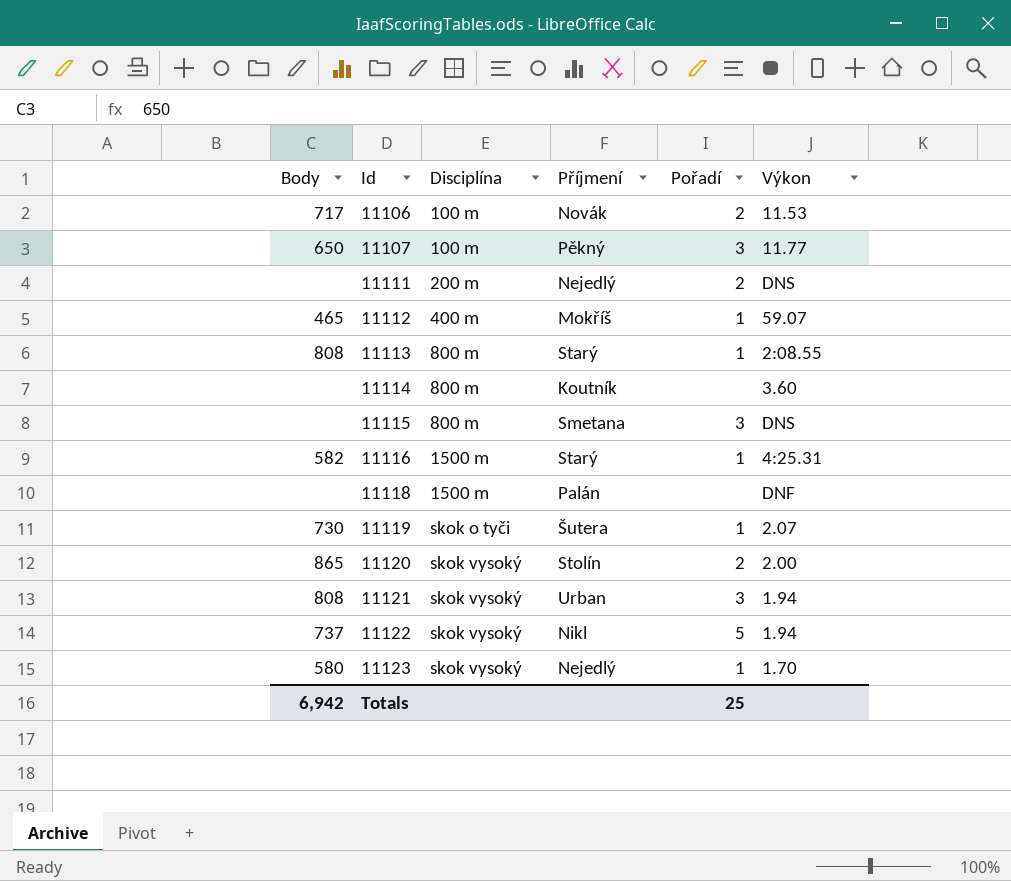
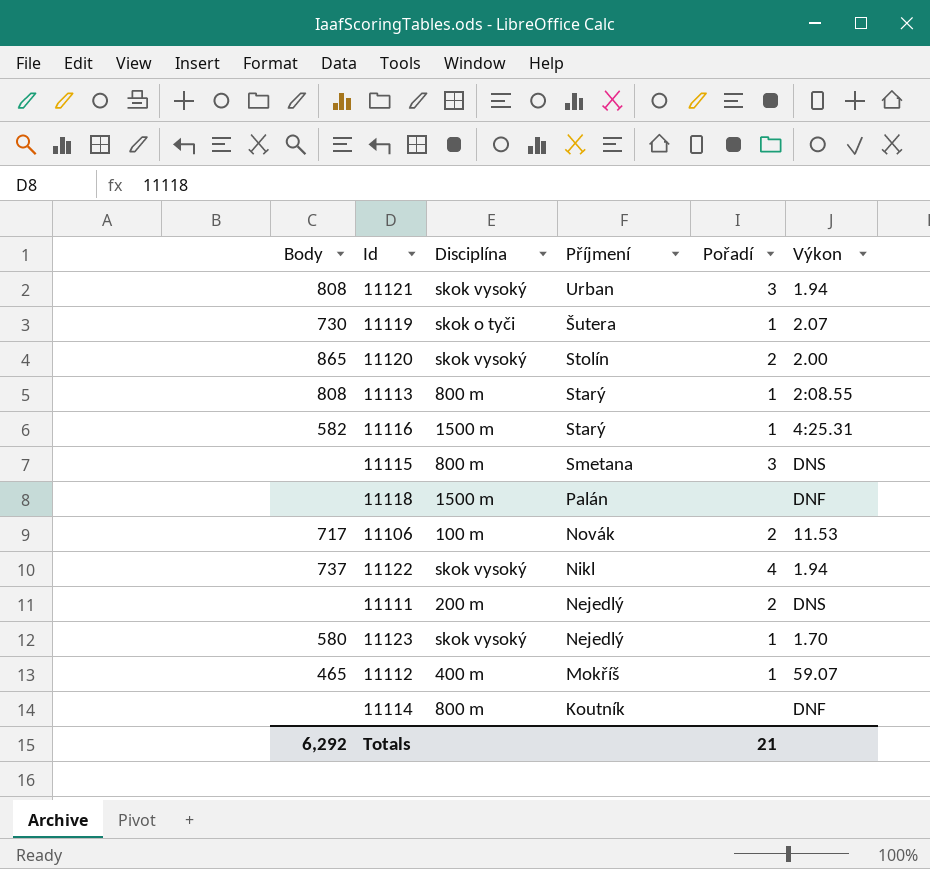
row order: Id ascending -> Příjmení descending
row 11107: 650 | 100 m | Pěkný | 3 | 11.77 -> none
11122 | Pořadí: 5 -> 4
11114 | Výkon: 3.60 -> DNF
Totals | Body: 6,942 -> 6,292
Totals | Pořadí: 25 -> 21

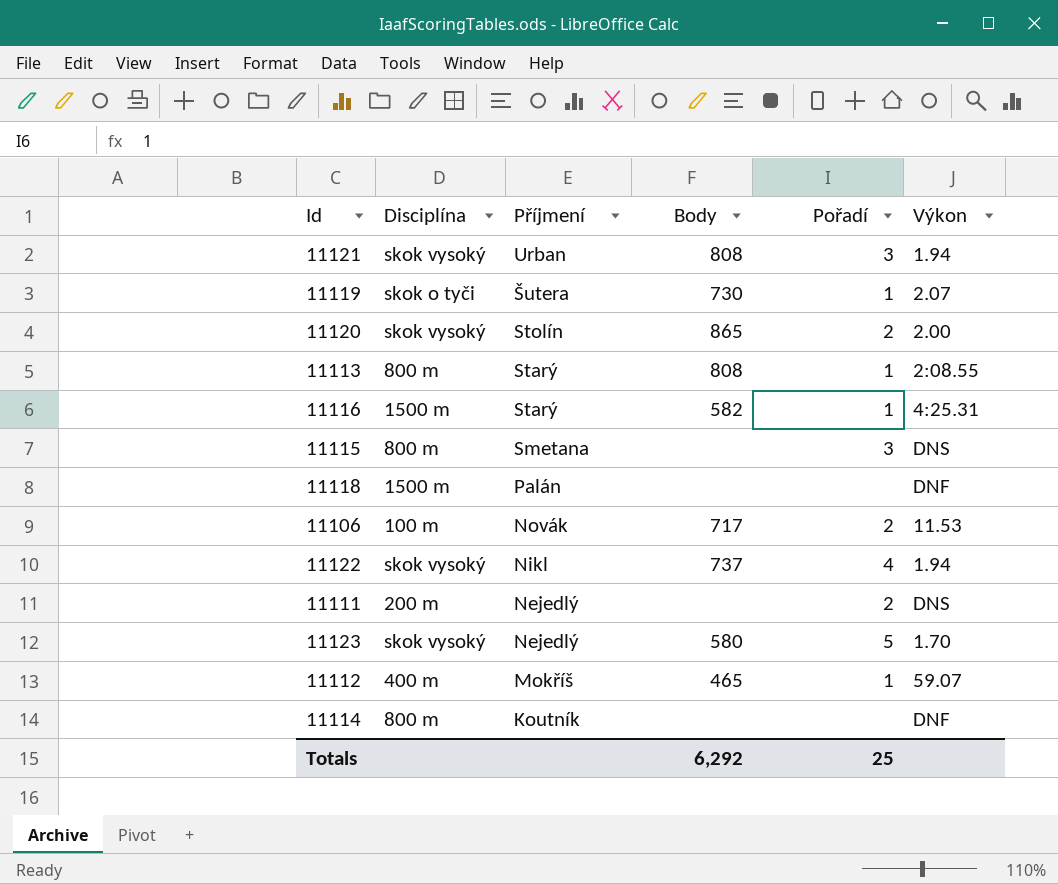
column Body | position: 1 -> 4
11123 | Pořadí: 1 -> 5
Totals | Pořadí: 21 -> 25

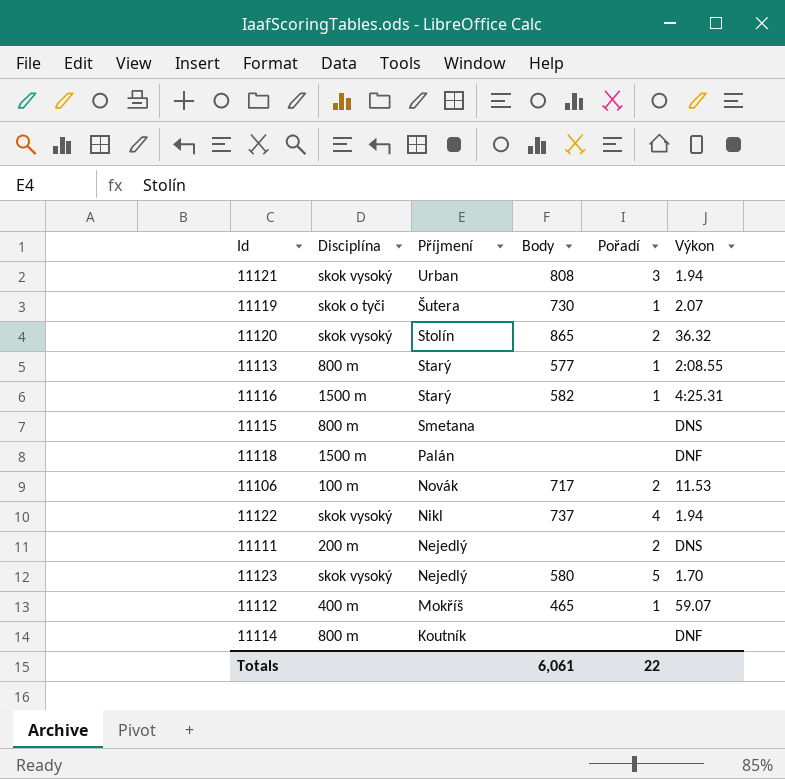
11120 | Výkon: 2.00 -> 36.32
11113 | Body: 808 -> 577
11115 | Pořadí: 3 -> none
Totals | Body: 6,292 -> 6,061
Totals | Pořadí: 25 -> 22

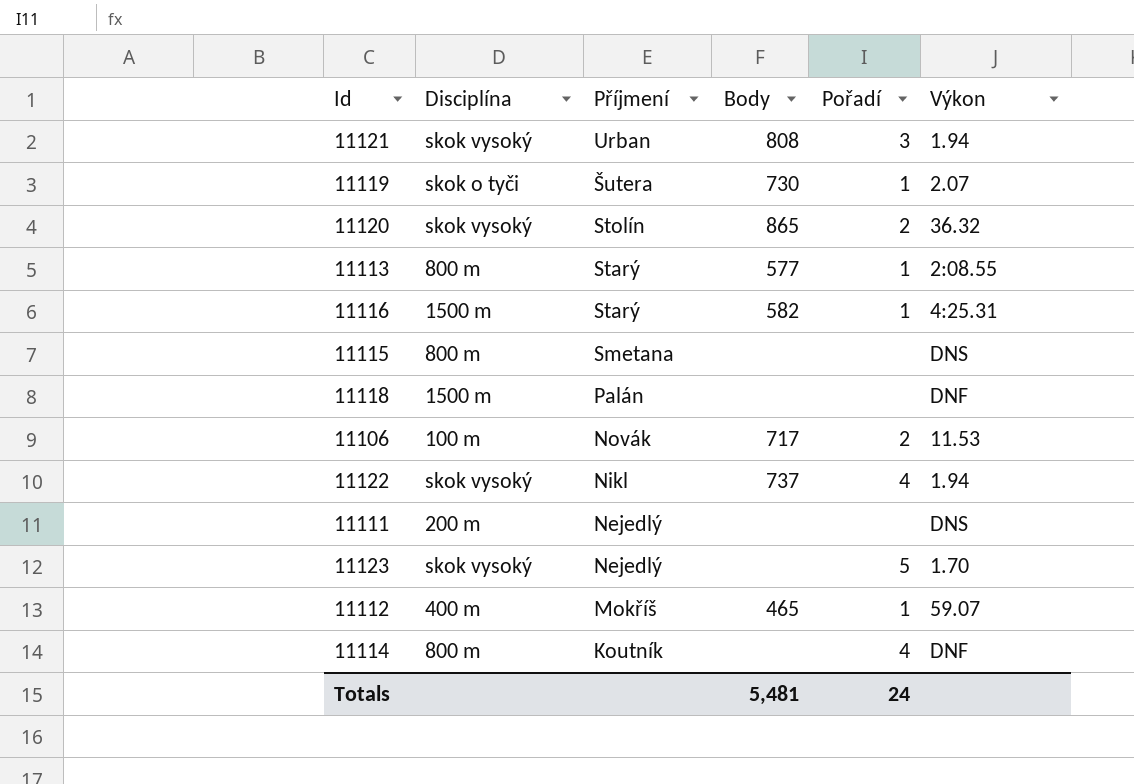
11111 | Pořadí: 2 -> none
11123 | Body: 580 -> none
11114 | Pořadí: none -> 4
Totals | Body: 6,061 -> 5,481
Totals | Pořadí: 22 -> 24

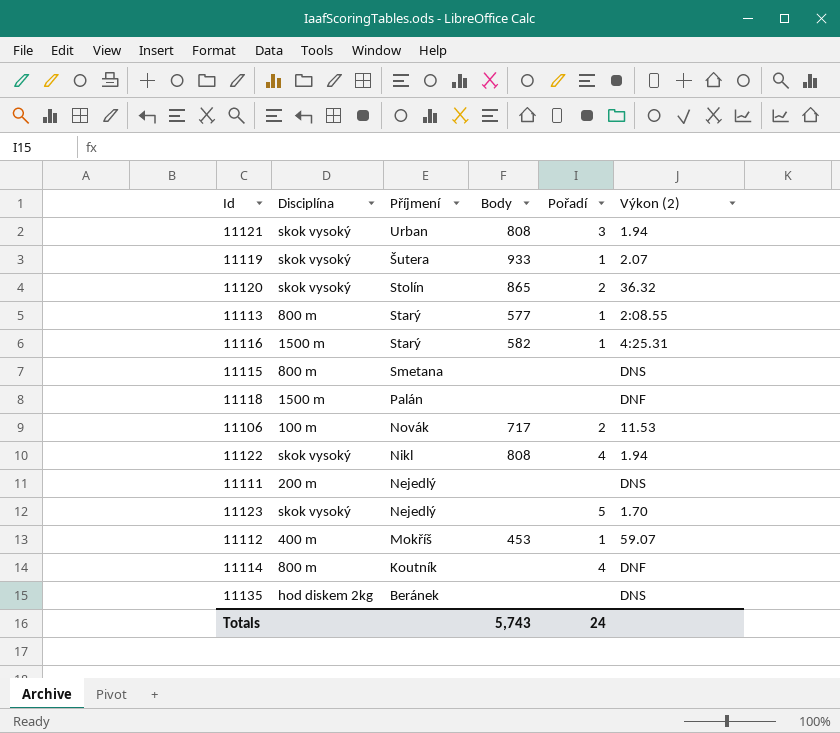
column name: Výkon -> Výkon (2)
11119 | Disciplína: skok o tyči -> skok vysoký
11119 | Body: 730 -> 933
11122 | Body: 737 -> 808
11112 | Body: 465 -> 453
row 11135: none -> hod diskem 2kg | Beránek | none | none | DNS
Totals | Body: 5,481 -> 5,743

